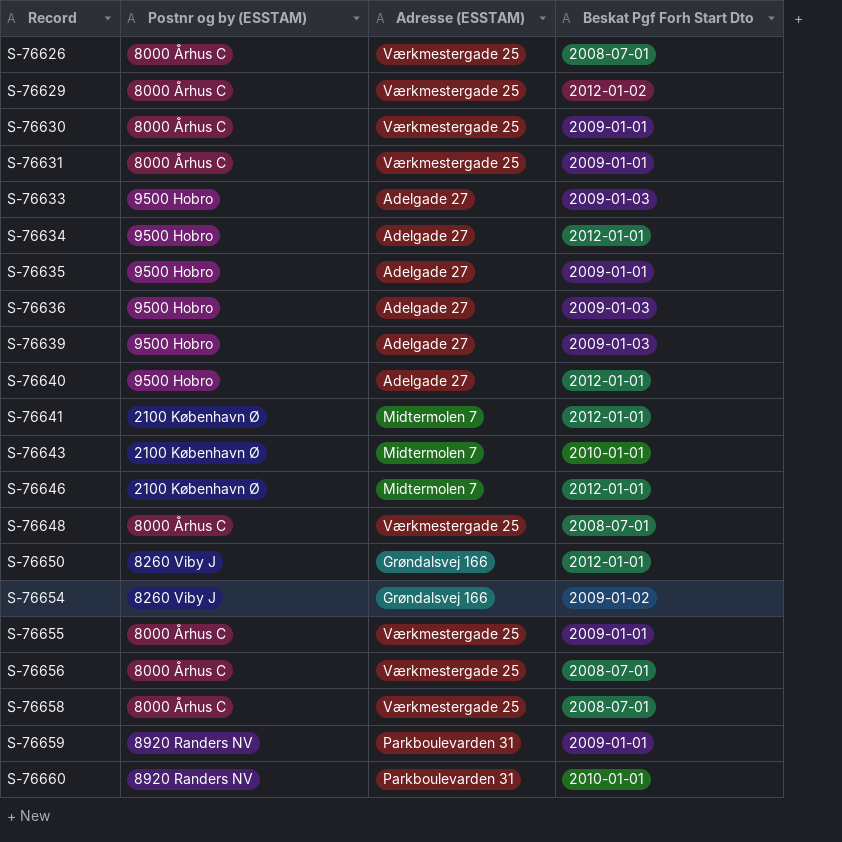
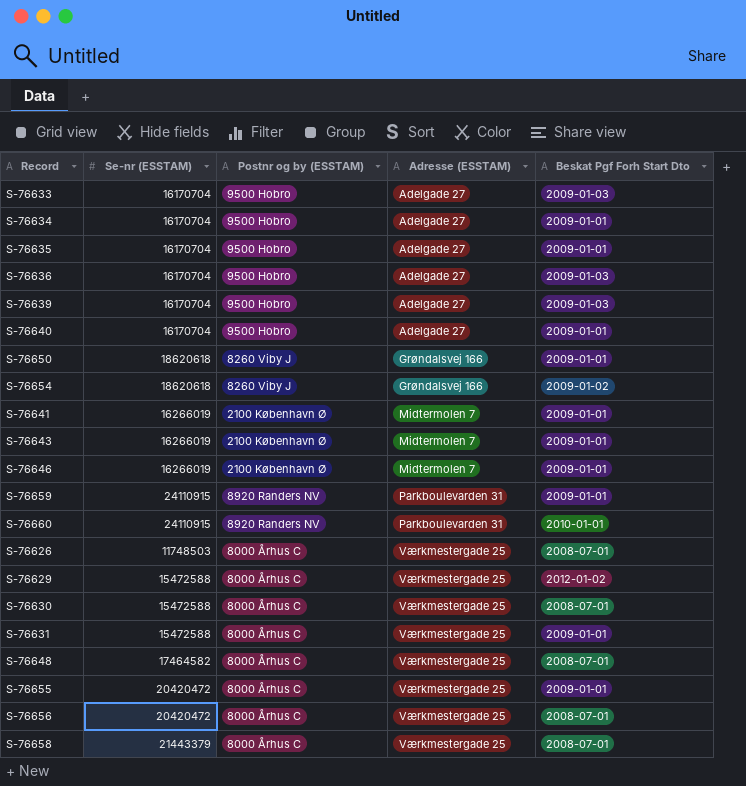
row order: Record ascending -> Adresse (ESSTAM) ascending
column Se-nr (ESSTAM) | position: none -> 2
S-76634 | Beskat Pgf Forh Start Dto: 2012-01-01 -> 2009-01-01
S-76640 | Beskat Pgf Forh Start Dto: 2012-01-01 -> 2009-01-01
S-76650 | Beskat Pgf Forh Start Dto: 2012-01-01 -> 2009-01-01
S-76641 | Beskat Pgf Forh Start Dto: 2012-01-01 -> 2009-01-01
S-76643 | Beskat Pgf Forh Start Dto: 2010-01-01 -> 2009-01-01
S-76646 | Beskat Pgf Forh Start Dto: 2012-01-01 -> 2009-01-01
S-76630 | Beskat Pgf Forh Start Dto: 2009-01-01 -> 2008-07-01

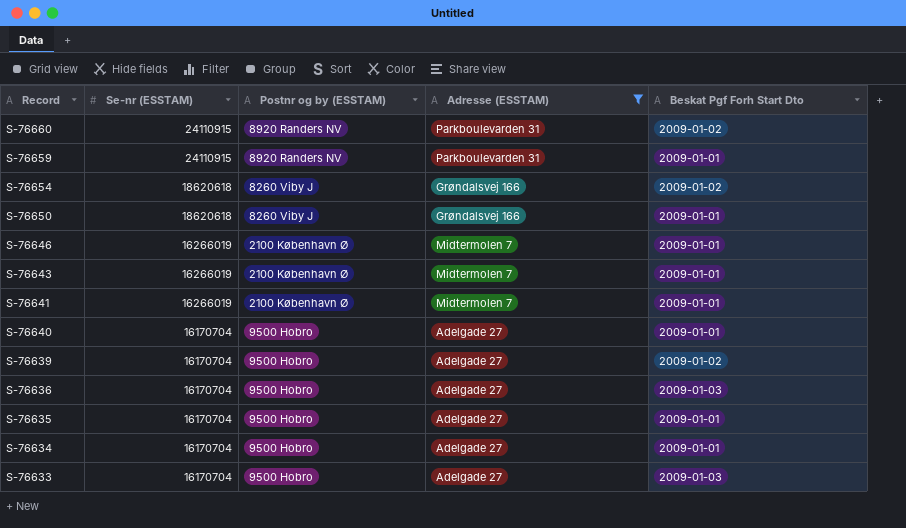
filter: none -> Adresse (ESSTAM) != Værkmestergade 25
row order: Adresse (ESSTAM) ascending -> Record descending
S-76660 | Beskat Pgf Forh Start Dto: 2010-01-01 -> 2009-01-02
S-76639 | Beskat Pgf Forh Start Dto: 2009-01-03 -> 2009-01-02

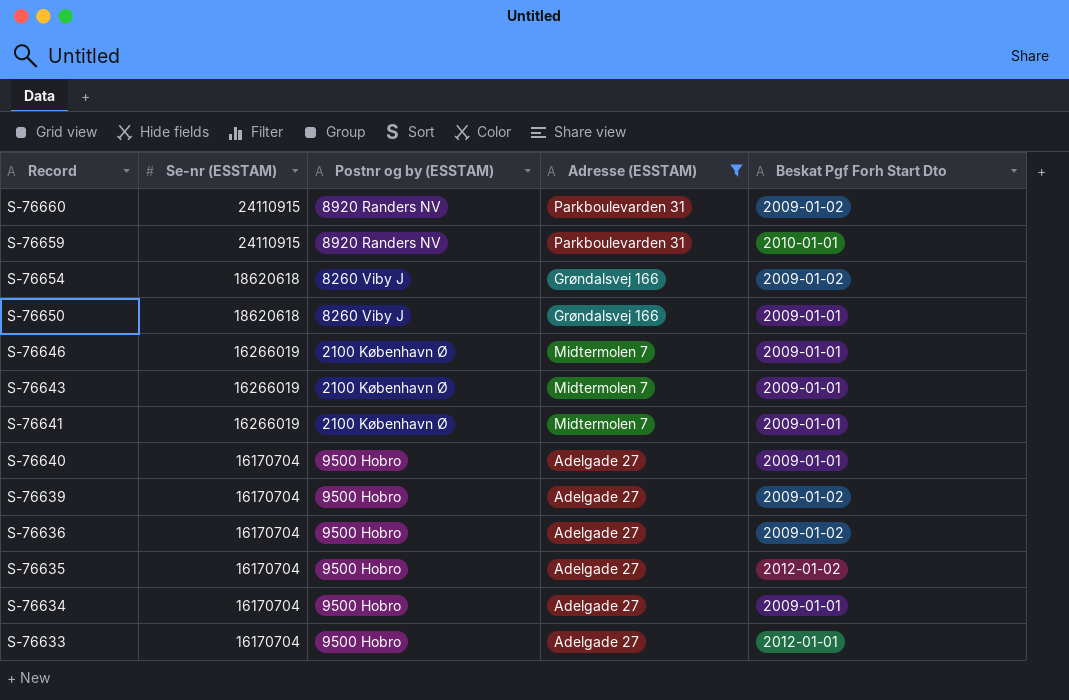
S-76659 | Beskat Pgf Forh Start Dto: 2009-01-01 -> 2010-01-01
S-76636 | Beskat Pgf Forh Start Dto: 2009-01-03 -> 2009-01-02
S-76635 | Beskat Pgf Forh Start Dto: 2009-01-01 -> 2012-01-02
S-76633 | Beskat Pgf Forh Start Dto: 2009-01-03 -> 2012-01-01

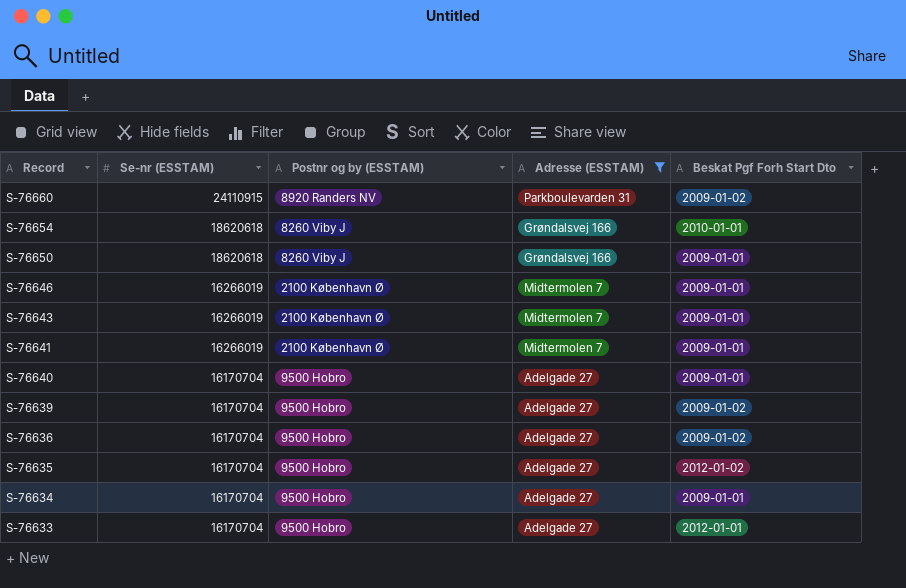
row S-76659: 24110915 | 8920 Randers NV | Parkboulevarden 31 | 2010-01-01 -> none
S-76654 | Beskat Pgf Forh Start Dto: 2009-01-02 -> 2010-01-01

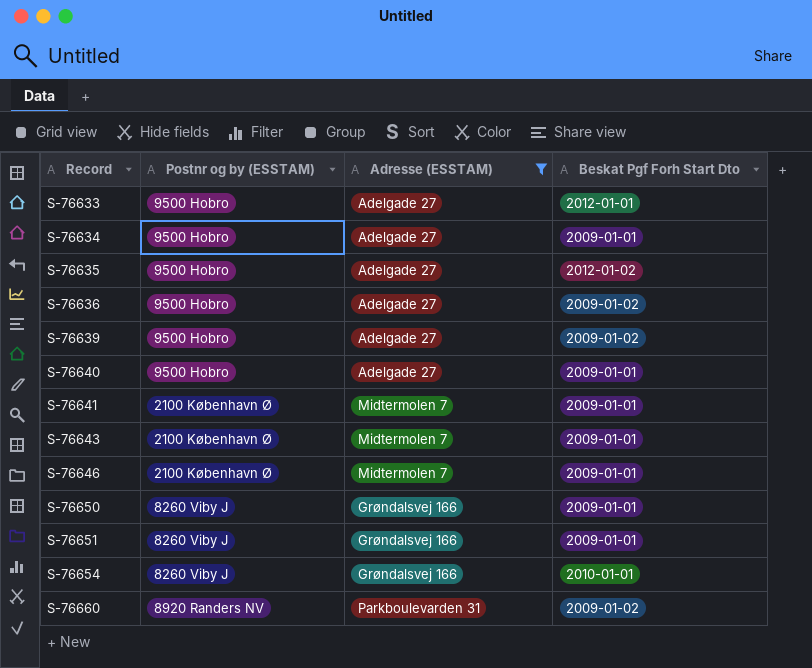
row order: Record descending -> Record ascending
column Se-nr (ESSTAM) | position: 2 -> none
row S-76651: none -> 8260 Viby J | Grøndalsvej 166 | 2009-01-01

